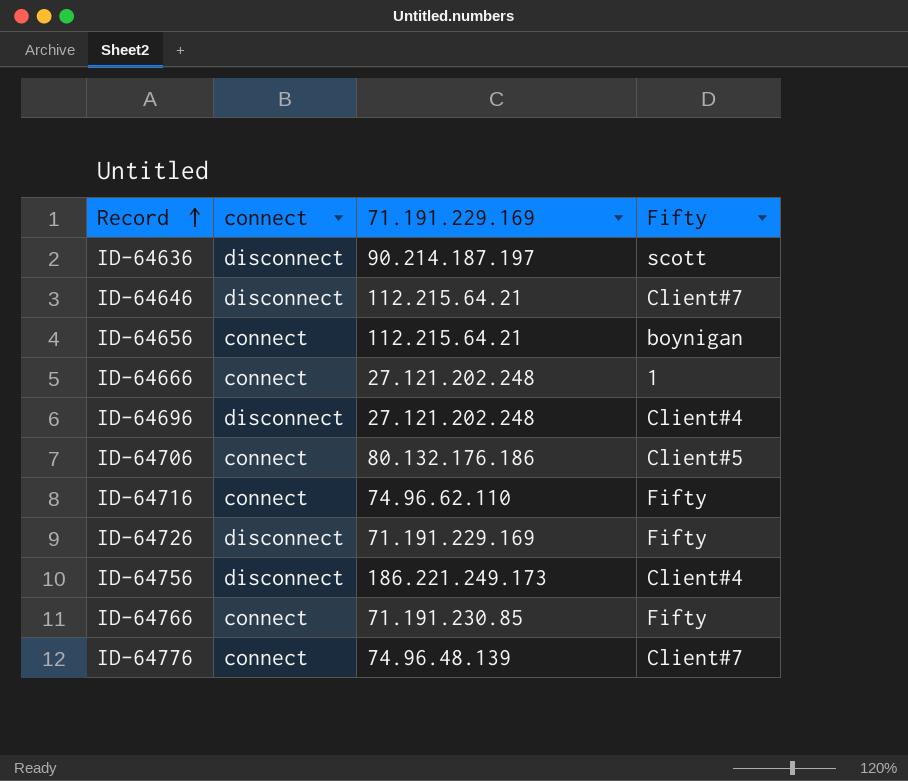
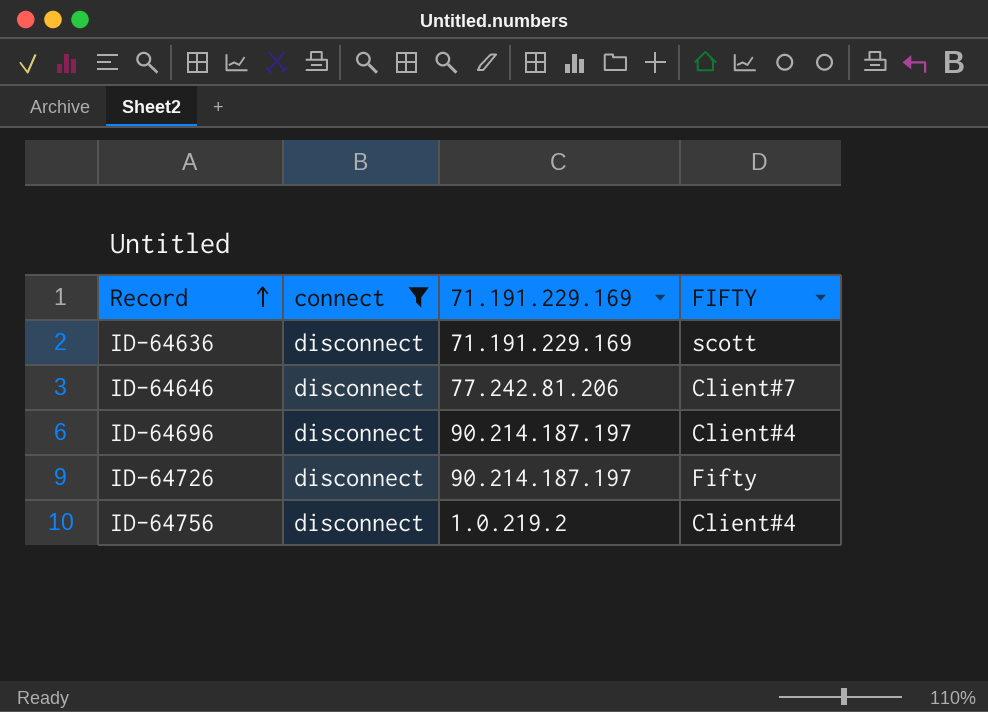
filter: none -> connect = disconnect
column name: Fifty -> FIFTY
ID-64636 | 71.191.229.169: 90.214.187.197 -> 71.191.229.169
ID-64646 | 71.191.229.169: 112.215.64.21 -> 77.242.81.206
ID-64696 | 71.191.229.169: 27.121.202.248 -> 90.214.187.197
ID-64726 | 71.191.229.169: 71.191.229.169 -> 90.214.187.197
ID-64756 | 71.191.229.169: 186.221.249.173 -> 1.0.219.2

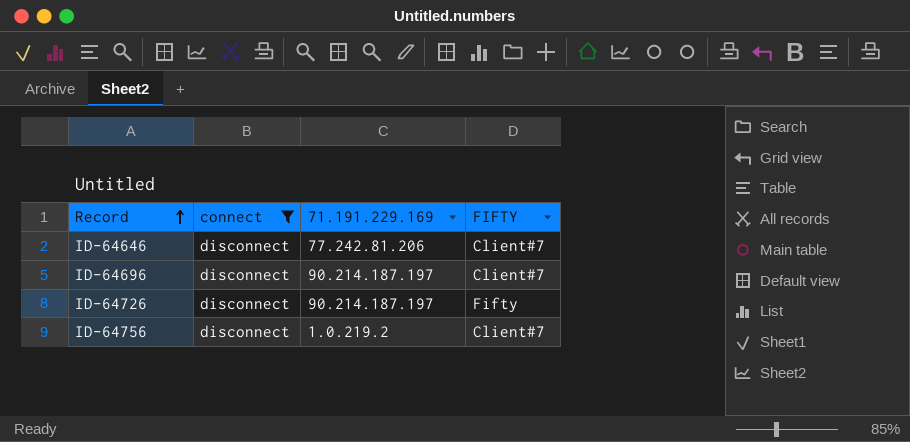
row ID-64636: disconnect | 71.191.229.169 | scott -> none
ID-64696 | FIFTY: Client#4 -> Client#7
ID-64756 | FIFTY: Client#4 -> Client#7

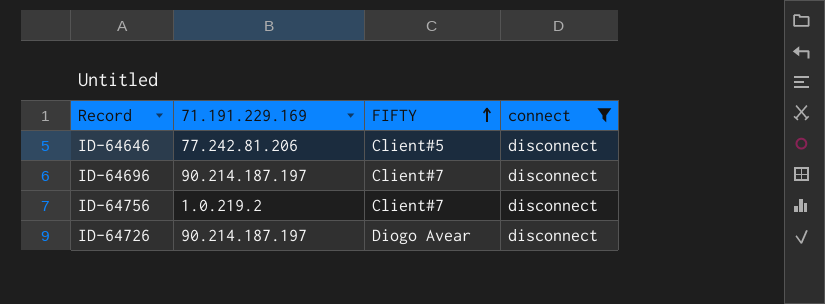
row order: Record ascending -> FIFTY ascending
column connect | position: 2 -> 4
ID-64646 | FIFTY: Client#7 -> Client#5
ID-64726 | FIFTY: Fifty -> Diogo Avear

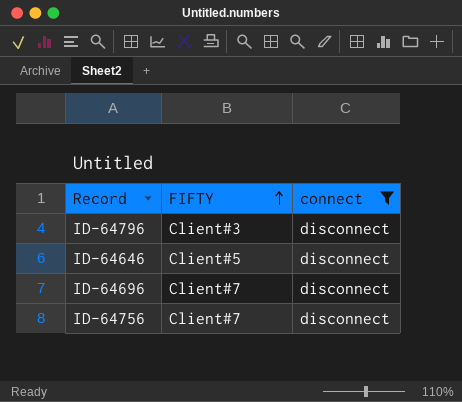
column 71.191.229.169 | position: 2 -> none
row ID-64726: 90.214.187.197 | Diogo Avear | disconnect -> none
row ID-64796: none -> Client#3 | disconnect

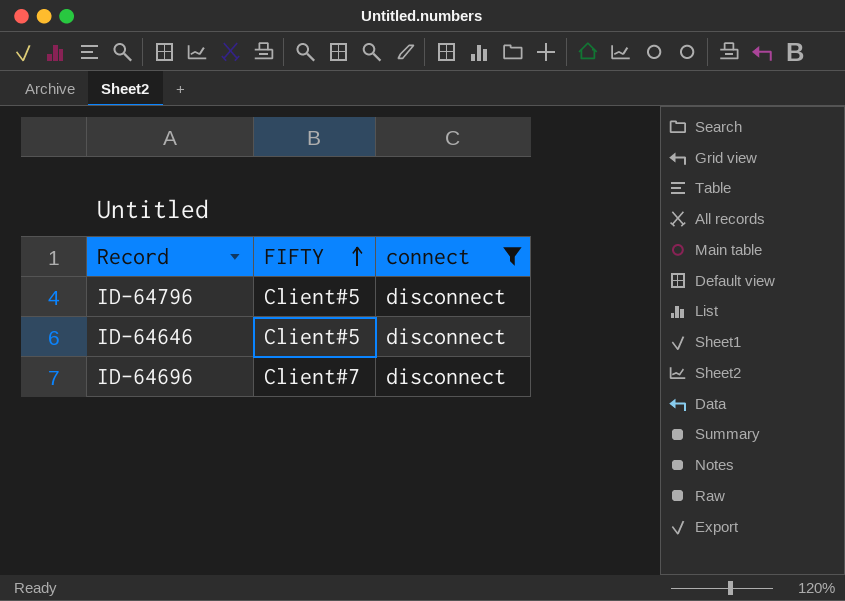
row ID-64756: Client#7 | disconnect -> none
ID-64796 | FIFTY: Client#3 -> Client#5

